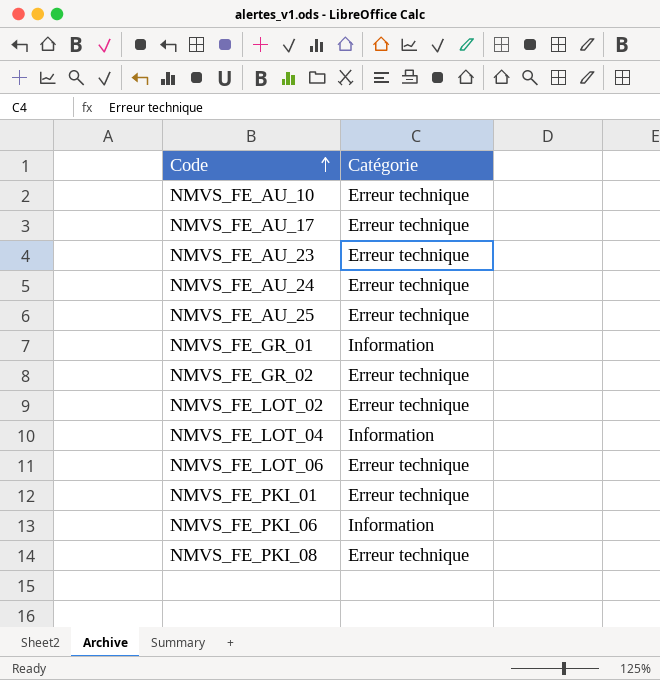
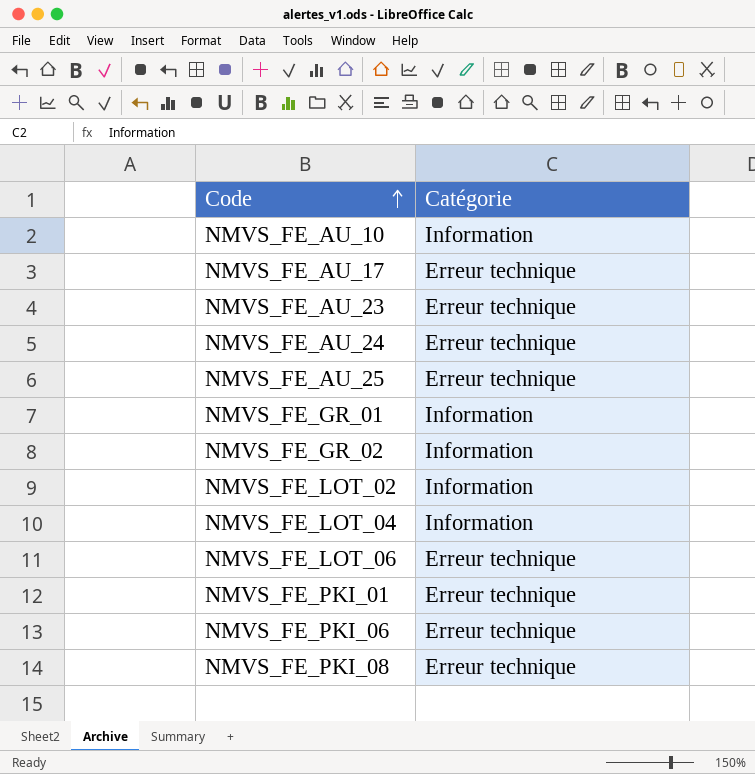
NMVS_FE_AU_10 | Catégorie: Erreur technique -> Information
NMVS_FE_GR_02 | Catégorie: Erreur technique -> Information
NMVS_FE_LOT_02 | Catégorie: Erreur technique -> Information
NMVS_FE_PKI_06 | Catégorie: Information -> Erreur technique

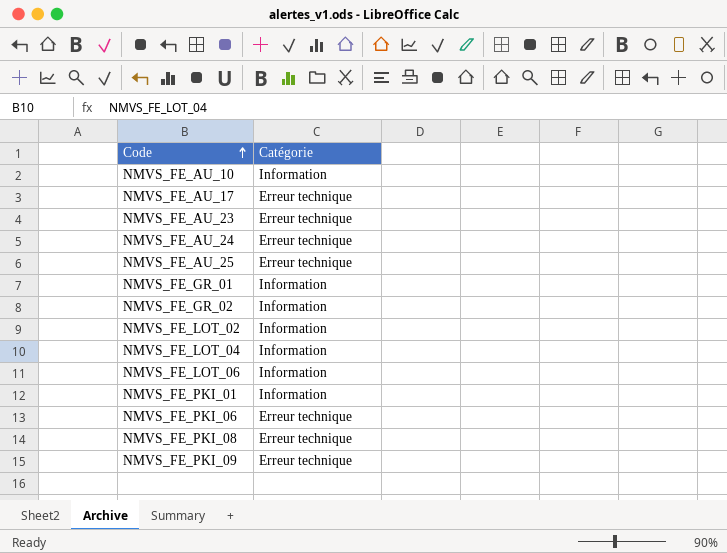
NMVS_FE_LOT_06 | Catégorie: Erreur technique -> Information
NMVS_FE_PKI_01 | Catégorie: Erreur technique -> Information
row NMVS_FE_PKI_09: none -> Erreur technique

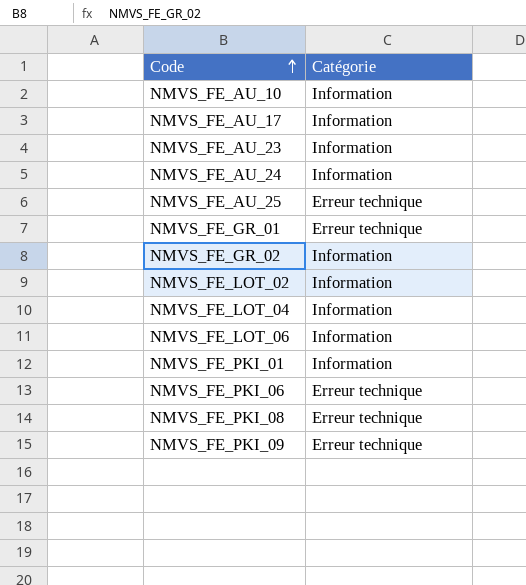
NMVS_FE_AU_17 | Catégorie: Erreur technique -> Information
NMVS_FE_AU_23 | Catégorie: Erreur technique -> Information
NMVS_FE_AU_24 | Catégorie: Erreur technique -> Information
NMVS_FE_GR_01 | Catégorie: Information -> Erreur technique

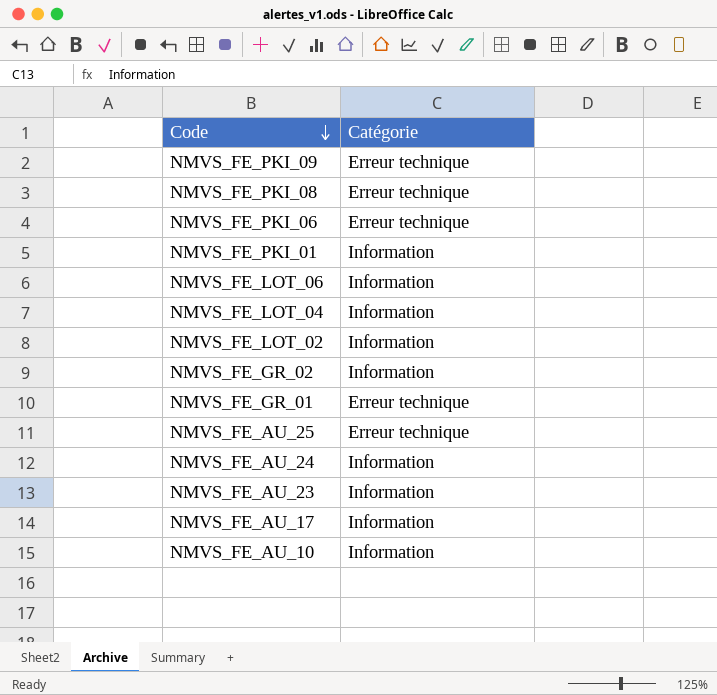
row order: Code ascending -> Code descending

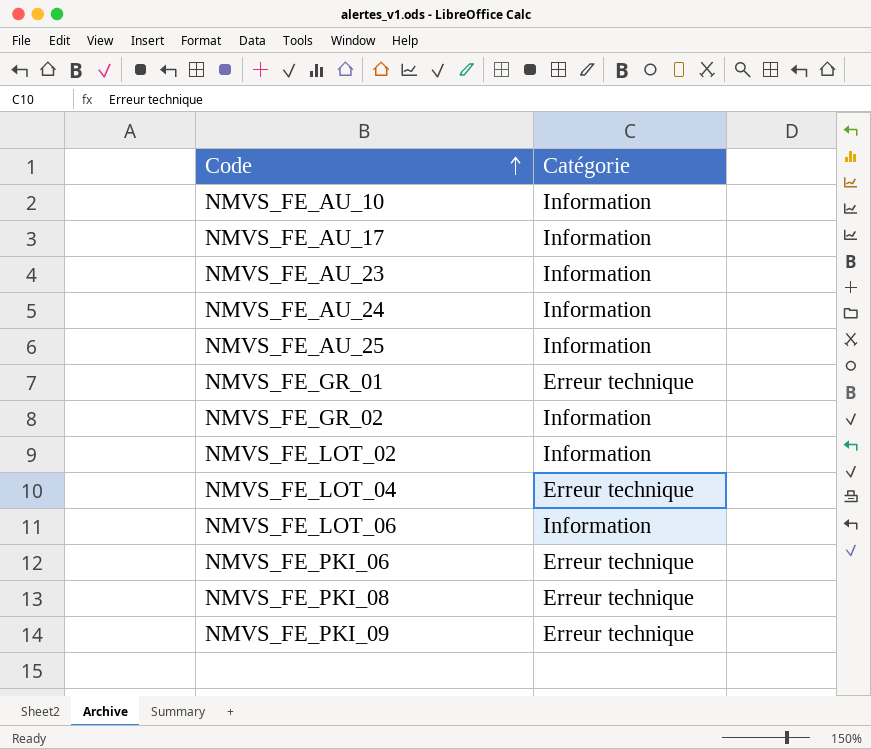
row order: Code descending -> Code ascending
row NMVS_FE_PKI_01: Information -> none
NMVS_FE_AU_25 | Catégorie: Erreur technique -> Information
NMVS_FE_LOT_04 | Catégorie: Information -> Erreur technique

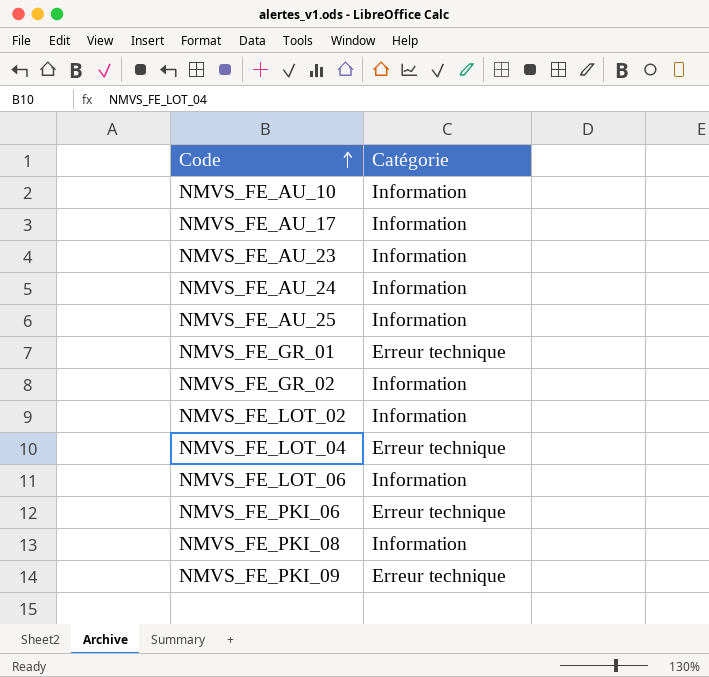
NMVS_FE_PKI_08 | Catégorie: Erreur technique -> Information

